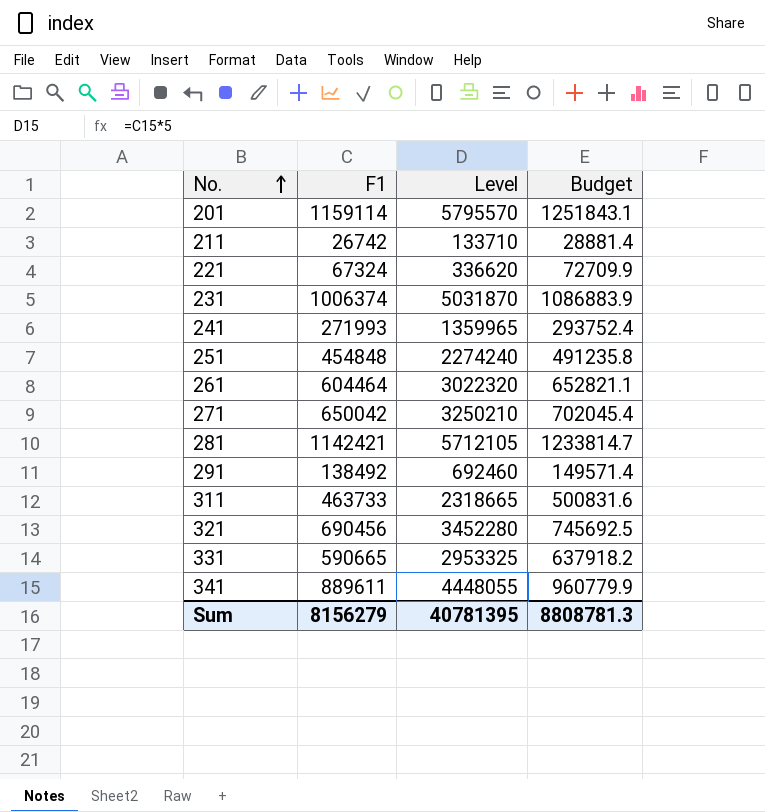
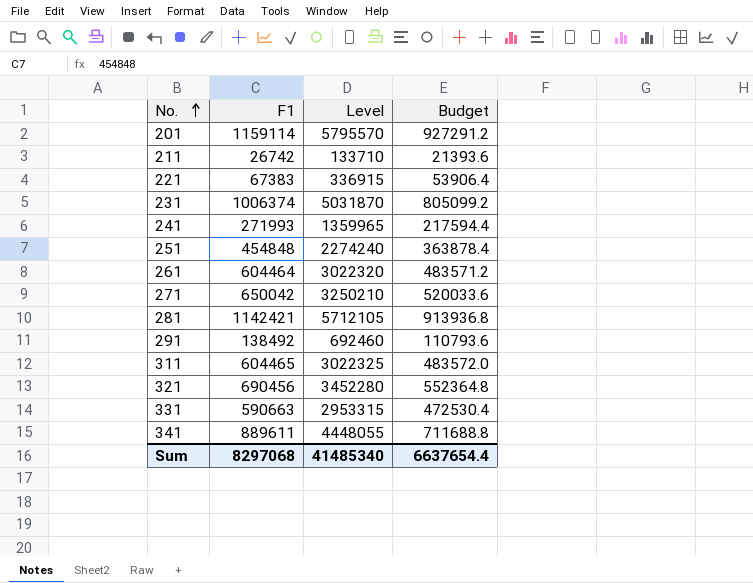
column Budget | formula: [F1] * 1.08 -> [F1] * 0.8
221 | F1: 67324 -> 67383
221 | Level: 336620 -> 336915
311 | F1: 463733 -> 604465
311 | Level: 2318665 -> 3022325
331 | F1: 590665 -> 590663
331 | Level: 2953325 -> 2953315
Sum | F1: 8156279 -> 8297068
Sum | Level: 40781395 -> 41485340
Sum | Budget: 8808781.3 -> 6637654.4

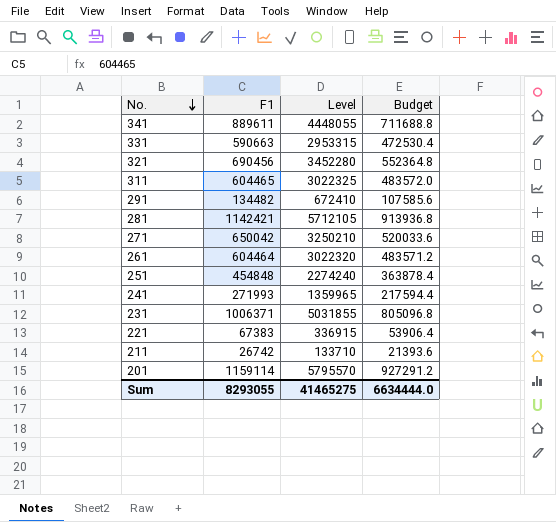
row order: No. ascending -> No. descending
291 | F1: 138492 -> 134482
291 | Level: 692460 -> 672410
291 | Budget: 110793.6 -> 107585.6
231 | F1: 1006374 -> 1006371
231 | Level: 5031870 -> 5031855
231 | Budget: 805099.2 -> 805096.8
Sum | F1: 8297068 -> 8293055
Sum | Level: 41485340 -> 41465275
Sum | Budget: 6637654.4 -> 6634444.0

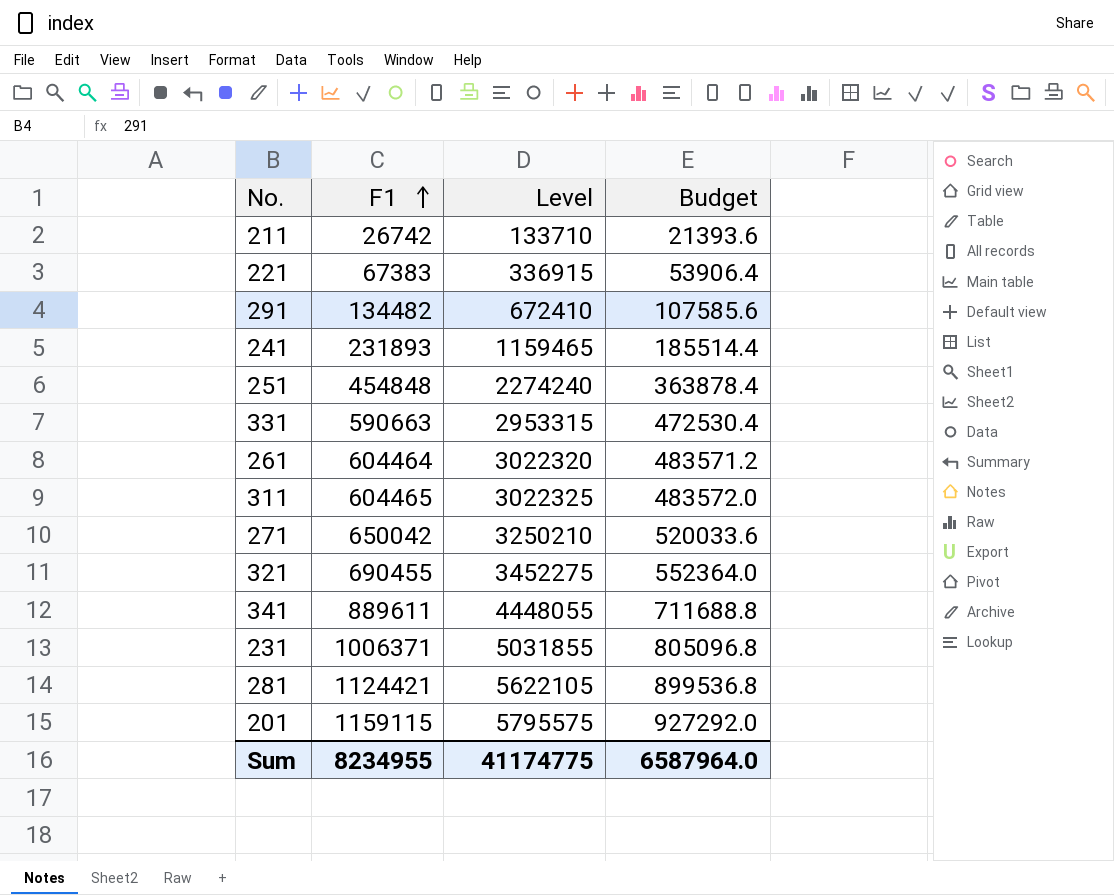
row order: No. descending -> F1 ascending
241 | F1: 271993 -> 231893
241 | Level: 1359965 -> 1159465
241 | Budget: 217594.4 -> 185514.4
321 | F1: 690456 -> 690455
321 | Level: 3452280 -> 3452275
321 | Budget: 552364.8 -> 552364.0
281 | F1: 1142421 -> 1124421
281 | Level: 5712105 -> 5622105
281 | Budget: 913936.8 -> 899536.8
201 | F1: 1159114 -> 1159115
201 | Level: 5795570 -> 5795575
201 | Budget: 927291.2 -> 927292.0
Sum | F1: 8293055 -> 8234955
Sum | Level: 41465275 -> 41174775
Sum | Budget: 6634444.0 -> 6587964.0

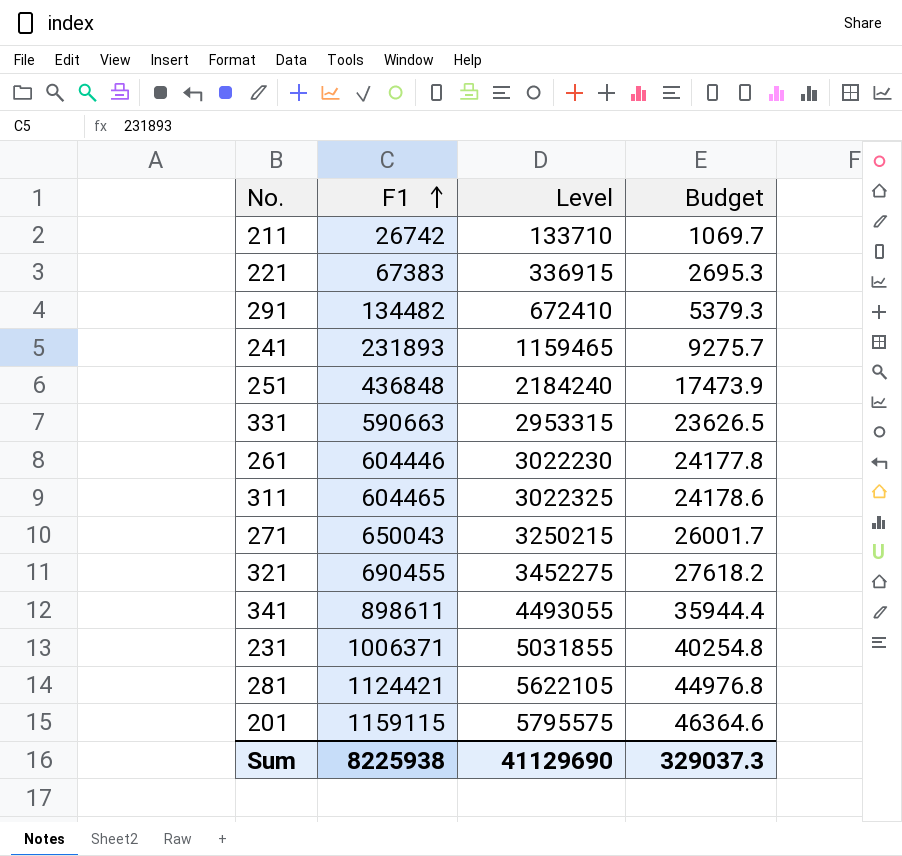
column Budget | formula: [F1] * 0.8 -> [F1] * 0.04
251 | F1: 454848 -> 436848
251 | Level: 2274240 -> 2184240
261 | F1: 604464 -> 604446
261 | Level: 3022320 -> 3022230
271 | F1: 650042 -> 650043
271 | Level: 3250210 -> 3250215
341 | F1: 889611 -> 898611
341 | Level: 4448055 -> 4493055
Sum | F1: 8234955 -> 8225938
Sum | Level: 41174775 -> 41129690
Sum | Budget: 6587964.0 -> 329037.3

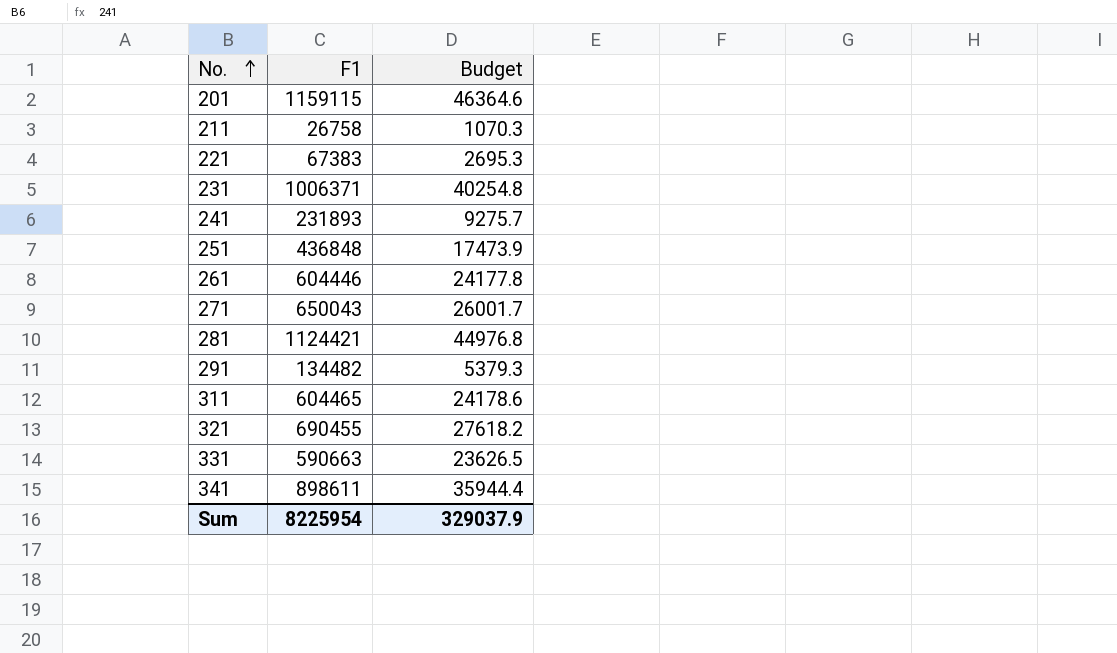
row order: F1 ascending -> No. ascending
column Level | formula: [F1] * 5 -> none
211 | F1: 26742 -> 26758
211 | Budget: 1069.7 -> 1070.3
Sum | F1: 8225938 -> 8225954
Sum | Budget: 329037.3 -> 329037.9

